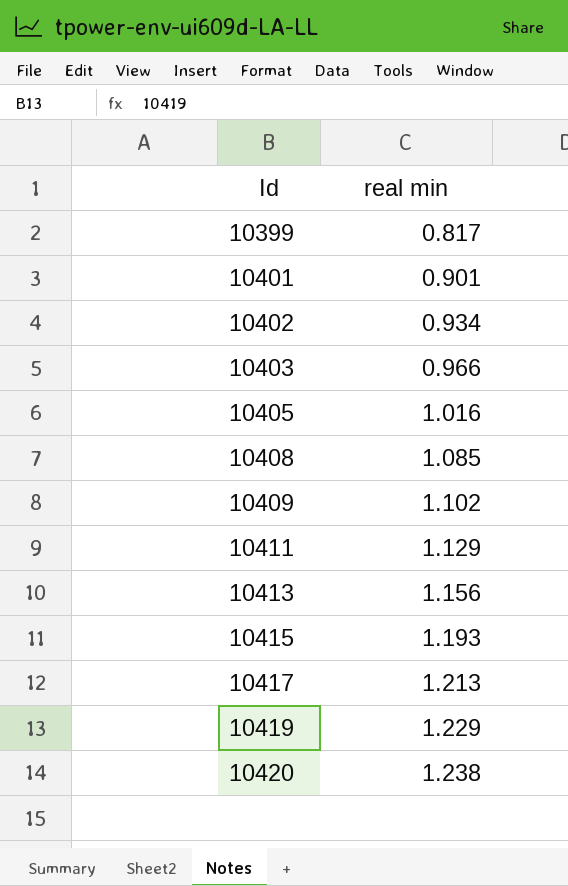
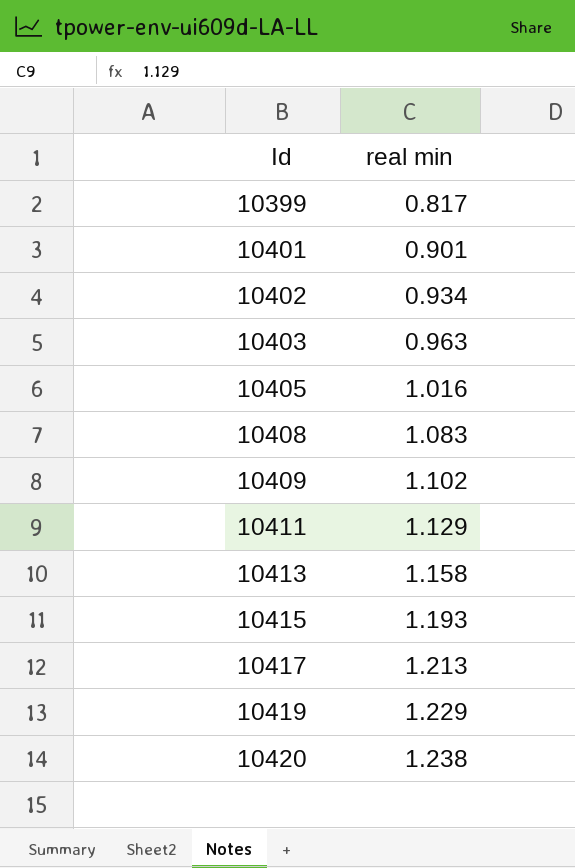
10403 | real min: 0.966 -> 0.963
10408 | real min: 1.085 -> 1.083
10413 | real min: 1.156 -> 1.158

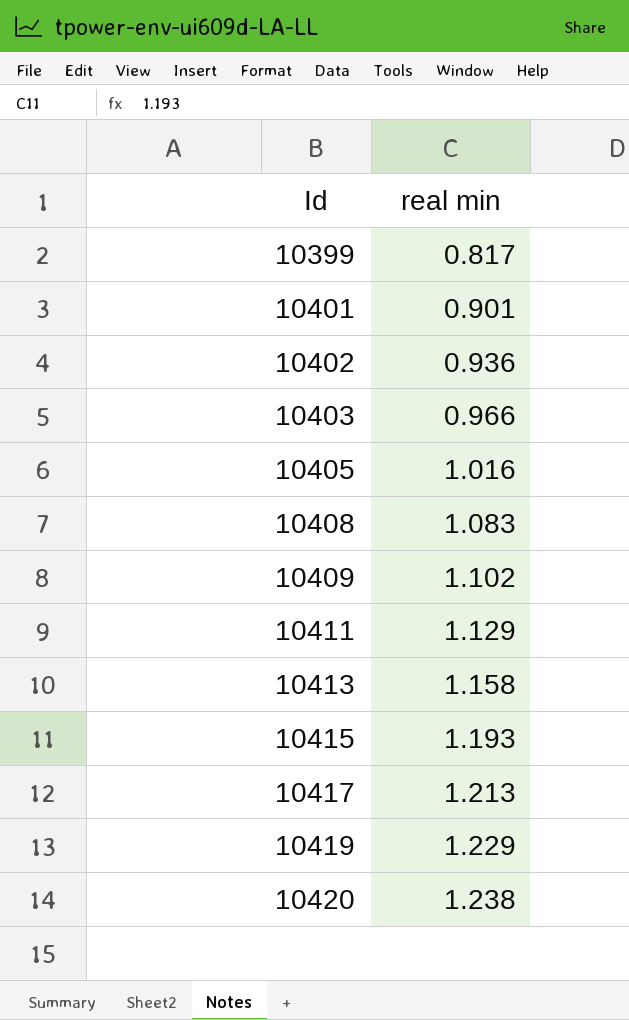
10402 | real min: 0.934 -> 0.936
10403 | real min: 0.963 -> 0.966

